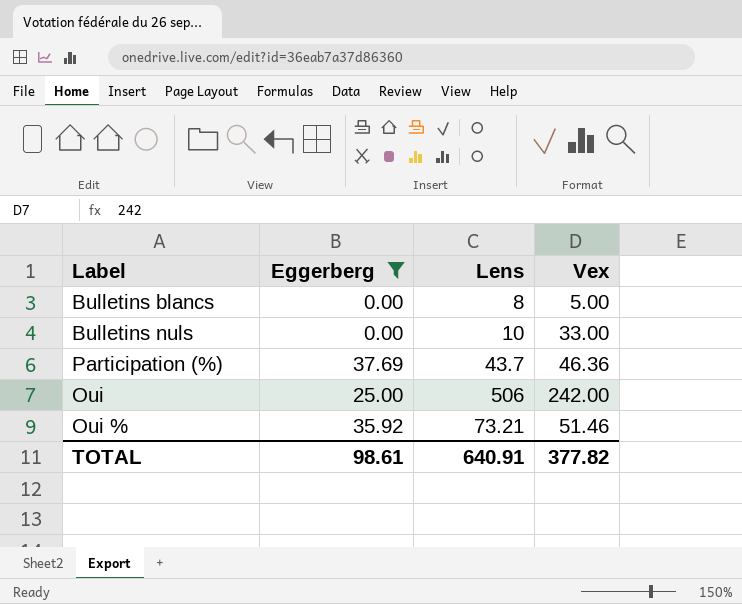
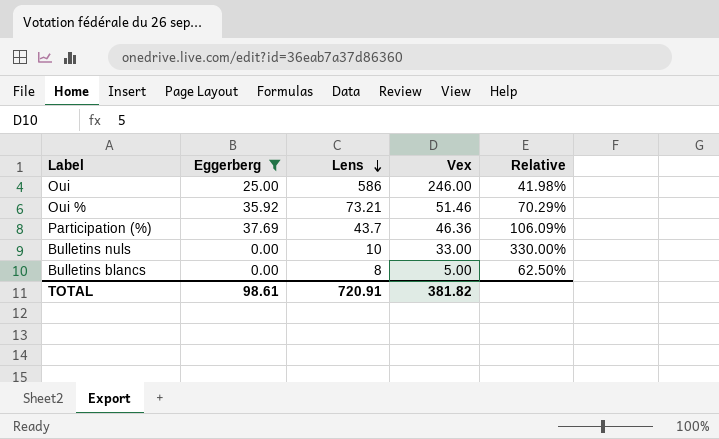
row order: none -> Lens descending
column Relative | formula: none -> [Vex] / [Lens]
Oui | Lens: 506 -> 586
Oui | Vex: 242.00 -> 246.00
TOTAL | Lens: 640.91 -> 720.91
TOTAL | Vex: 377.82 -> 381.82

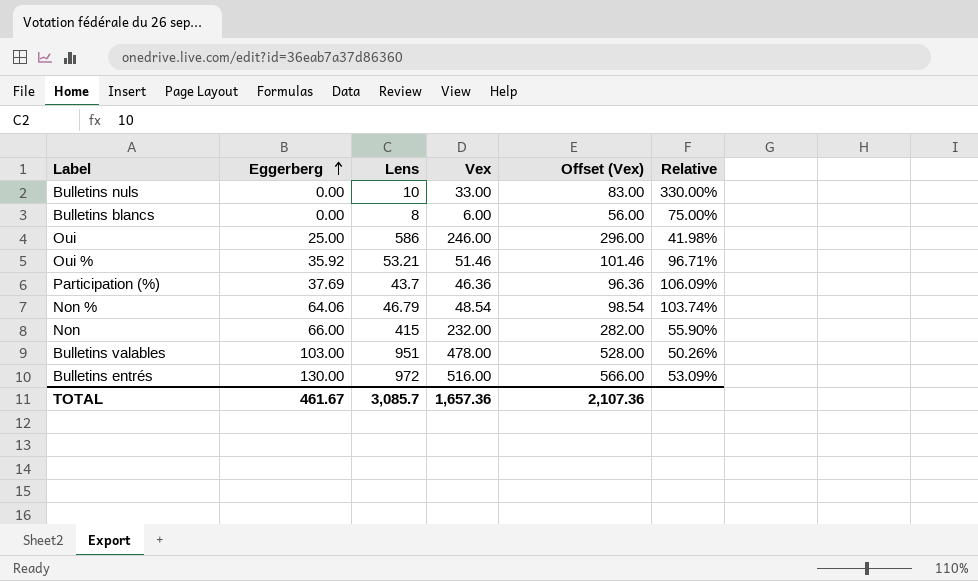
filter: Eggerberg <= 37.69 -> none
row order: Lens descending -> Eggerberg ascending
column Offset (Vex) | formula: none -> [Vex] + 50
Bulletins blancs | Vex: 5.00 -> 6.00
Bulletins blancs | Relative: 62.50% -> 75.00%
Oui % | Lens: 73.21 -> 53.21
Oui % | Relative: 70.29% -> 96.71%
TOTAL | Eggerberg: 98.61 -> 461.67
TOTAL | Lens: 720.91 -> 3,085.7
TOTAL | Vex: 381.82 -> 1,657.36

